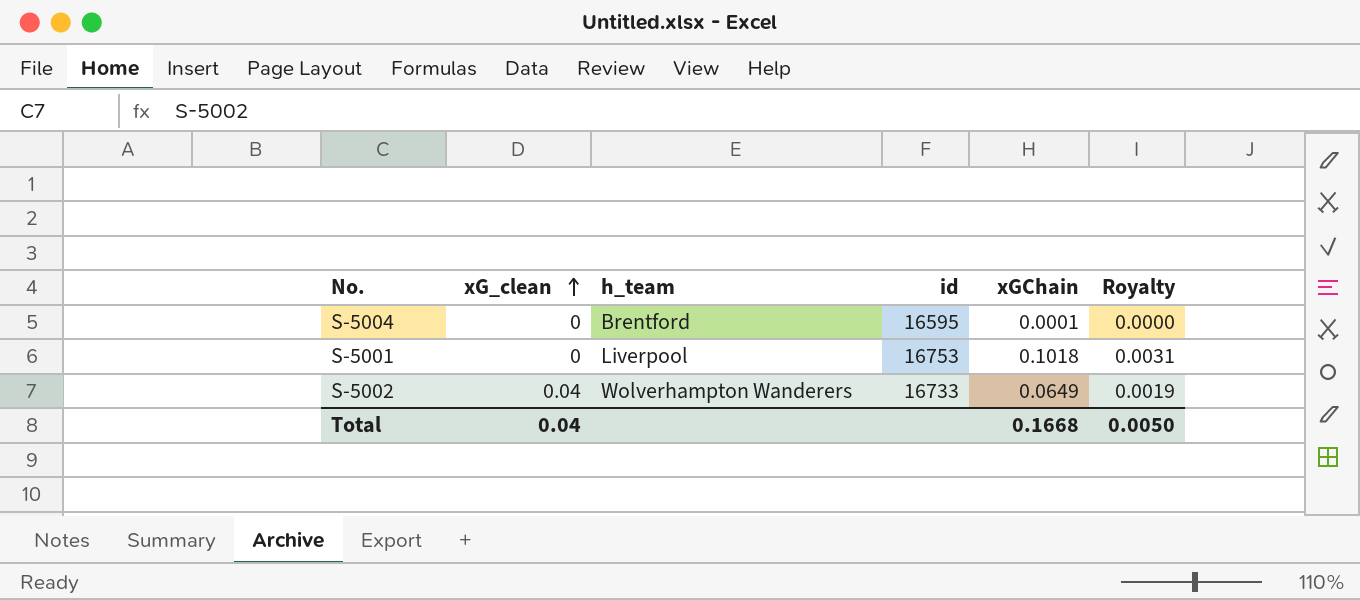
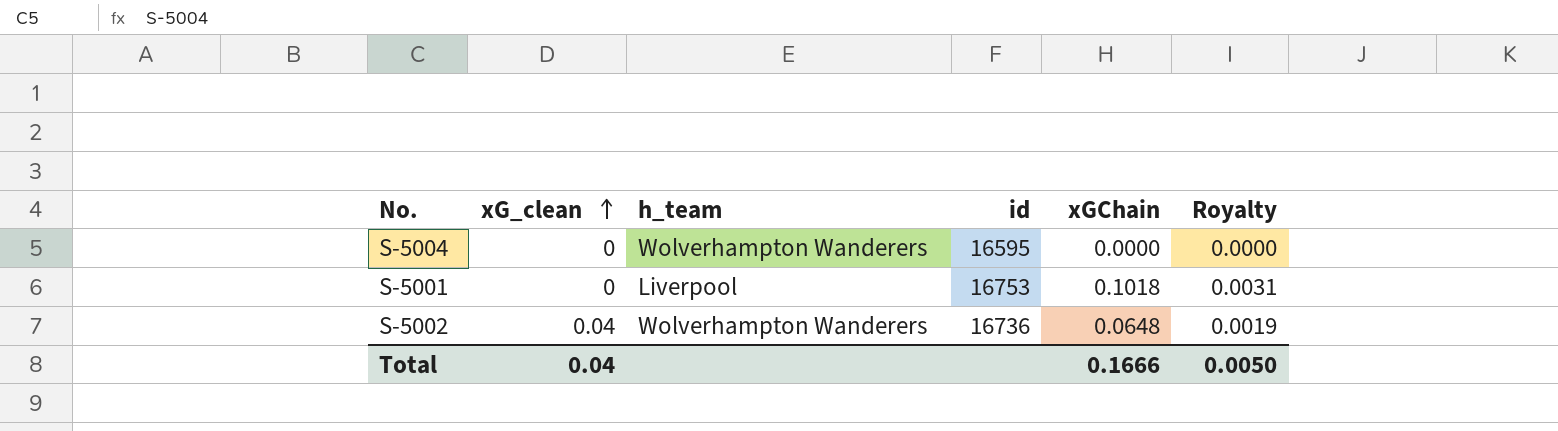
S-5004 | h_team: Brentford -> Wolverhampton Wanderers
S-5004 | xGChain: 0.0001 -> 0.0000
S-5002 | id: 16733 -> 16736
S-5002 | xGChain: 0.0649 -> 0.0648
Total | xGChain: 0.1668 -> 0.1666

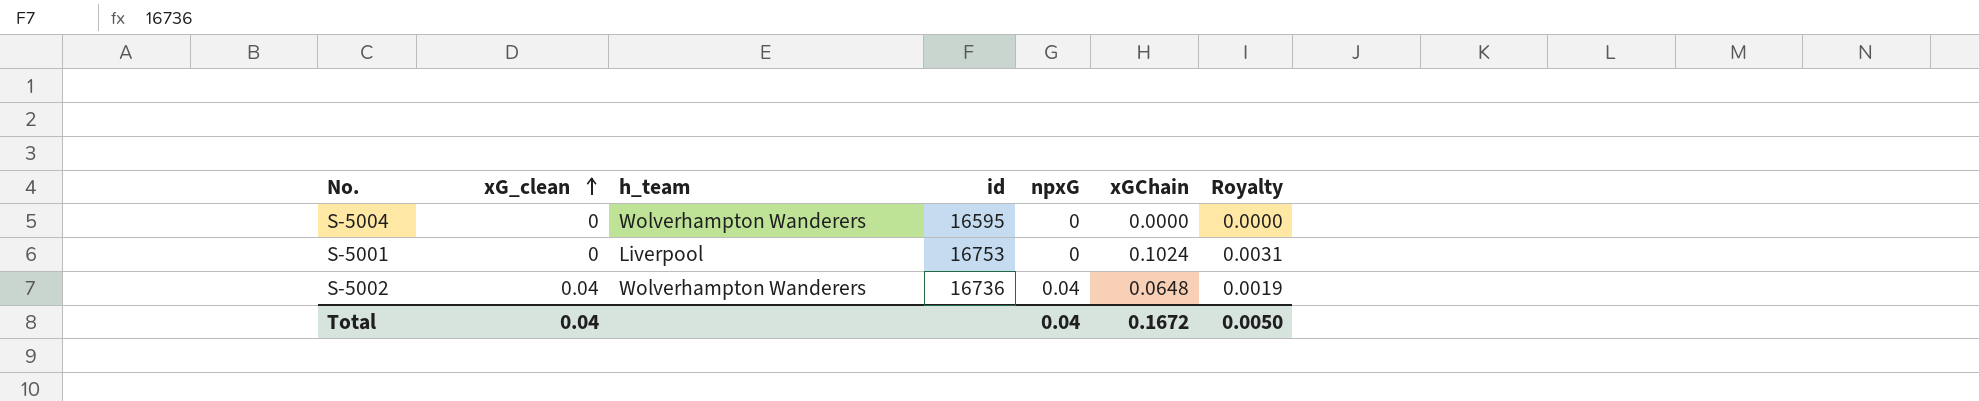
column npxG | position: none -> 5
S-5001 | xGChain: 0.1018 -> 0.1024
Total | xGChain: 0.1666 -> 0.1672

